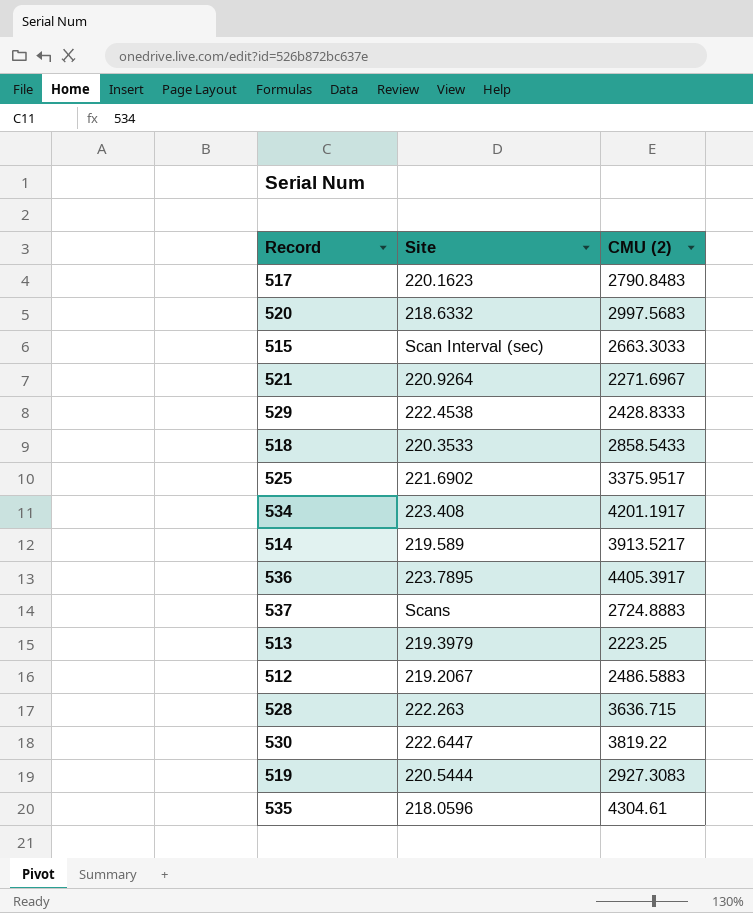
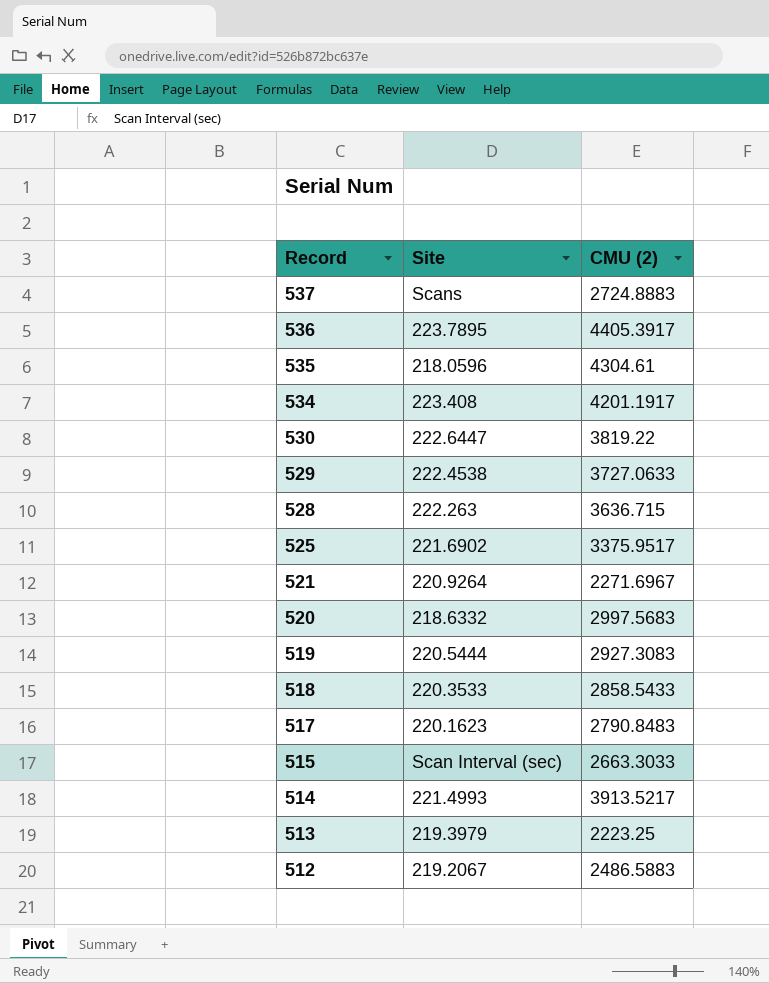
row order: none -> Record descending
529 | CMU (2): 2428.8333 -> 3727.0633
514 | Site: 219.589 -> 221.4993

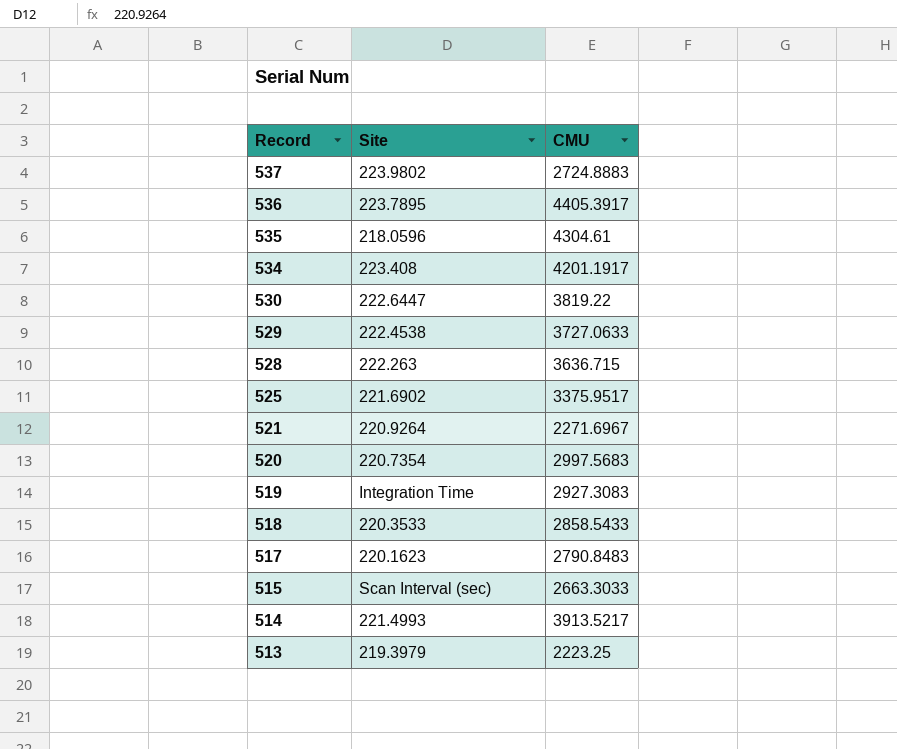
column name: CMU (2) -> CMU
row 512: 219.2067 | 2486.5883 -> none
537 | Site: Scans -> 223.9802
520 | Site: 218.6332 -> 220.7354
519 | Site: 220.5444 -> Integration Time

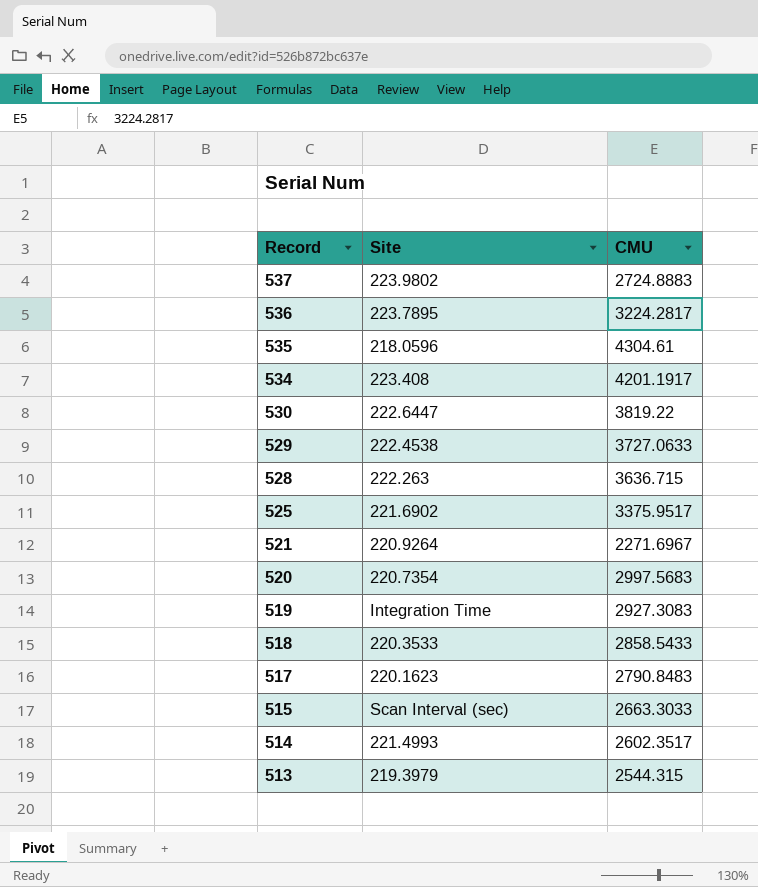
536 | CMU: 4405.3917 -> 3224.2817
514 | CMU: 3913.5217 -> 2602.3517
513 | CMU: 2223.25 -> 2544.315

